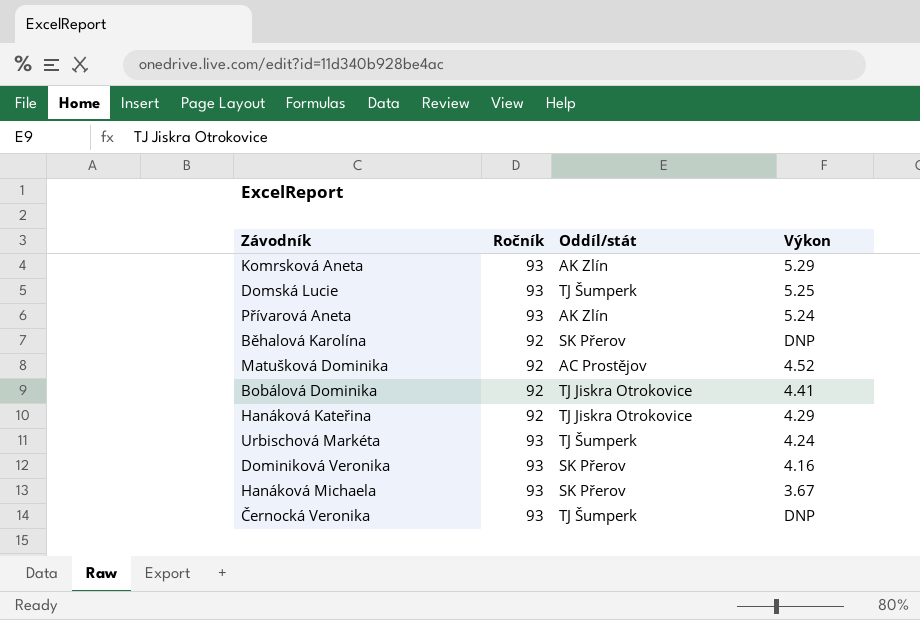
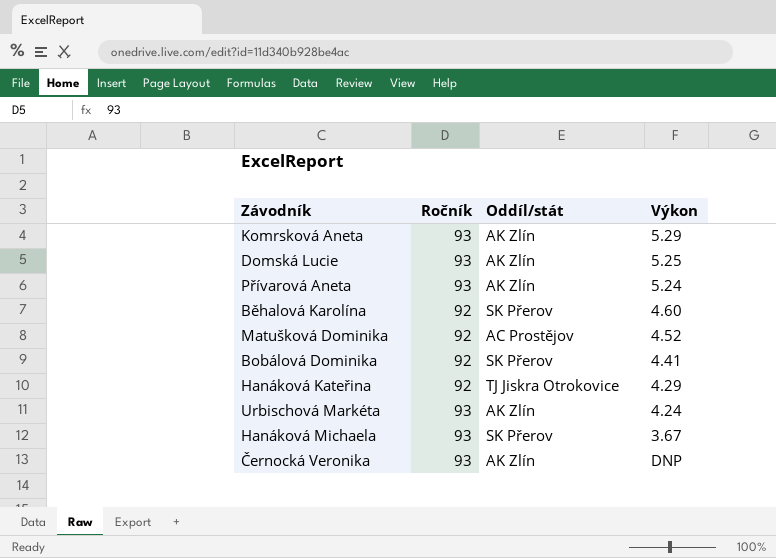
row Dominiková Veronika: 93 | SK Přerov | 4.16 -> none
Domská Lucie | Oddíl/stát: TJ Šumperk -> AK Zlín
Běhalová Karolína | Výkon: DNP -> 4.60
Bobálová Dominika | Oddíl/stát: TJ Jiskra Otrokovice -> SK Přerov
Urbischová Markéta | Oddíl/stát: TJ Šumperk -> AK Zlín
Černocká Veronika | Oddíl/stát: TJ Šumperk -> AK Zlín

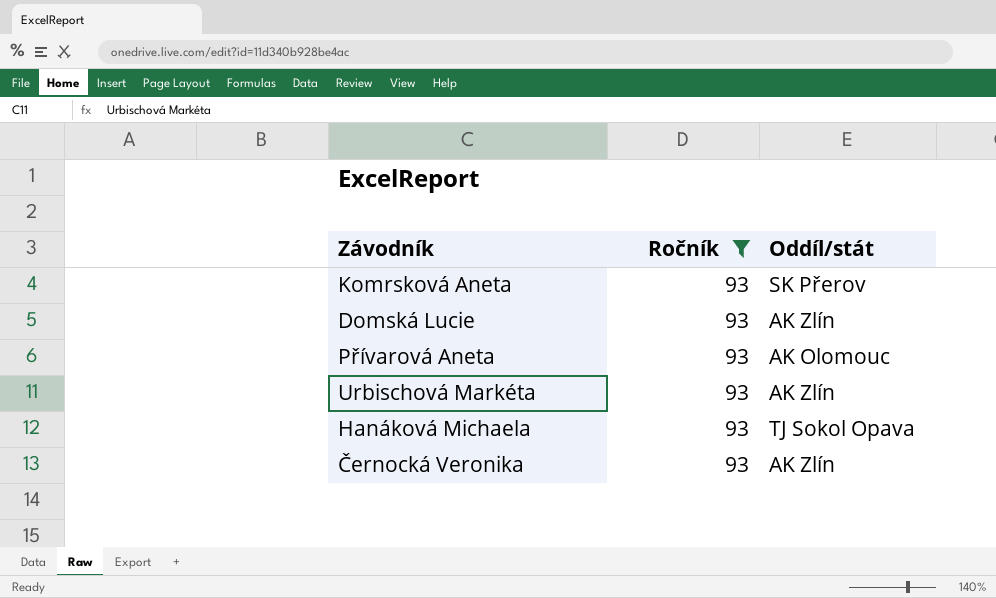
filter: none -> Ročník = 93
column Výkon | position: 4 -> none
Komrsková Aneta | Oddíl/stát: AK Zlín -> SK Přerov
Přívarová Aneta | Oddíl/stát: AK Zlín -> AK Olomouc
Hanáková Michaela | Oddíl/stát: SK Přerov -> TJ Sokol Opava

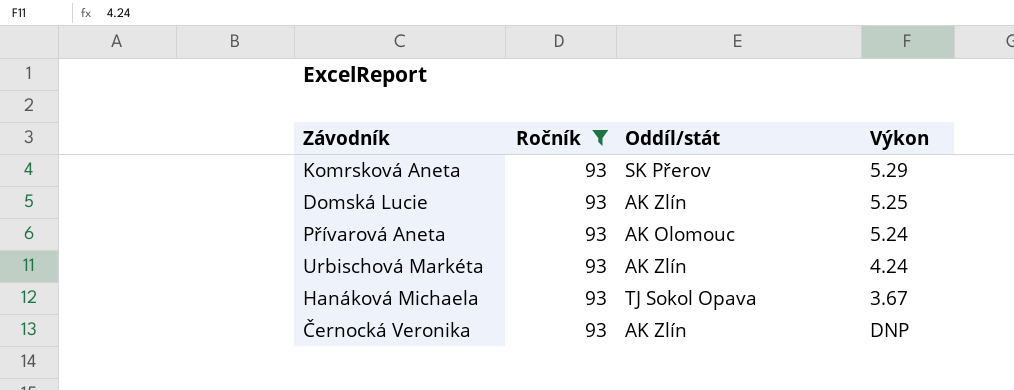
column Výkon | position: none -> 4

